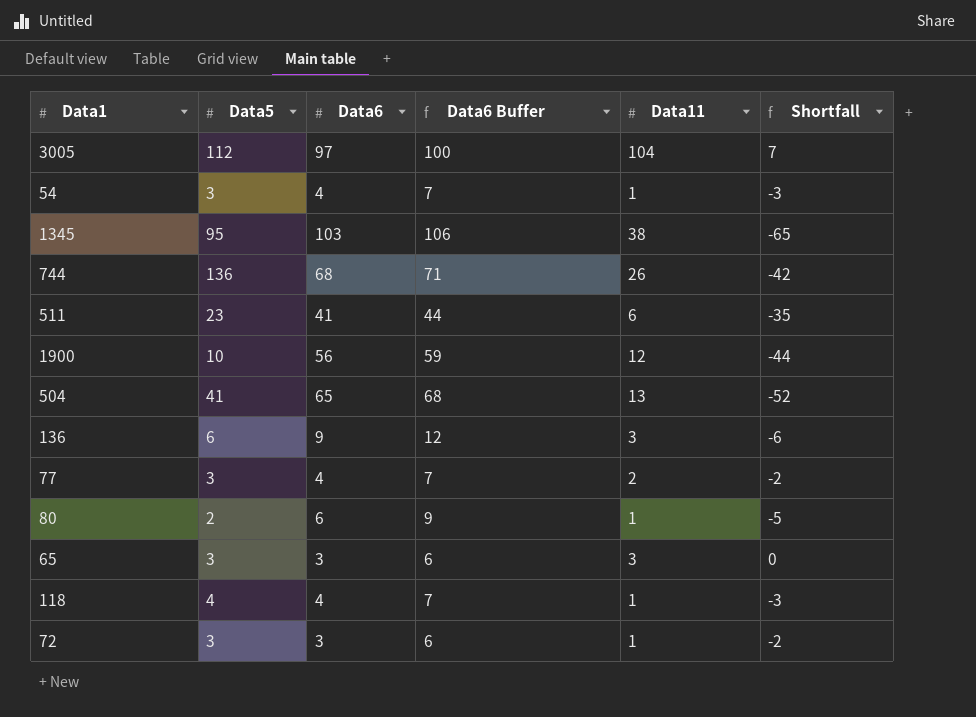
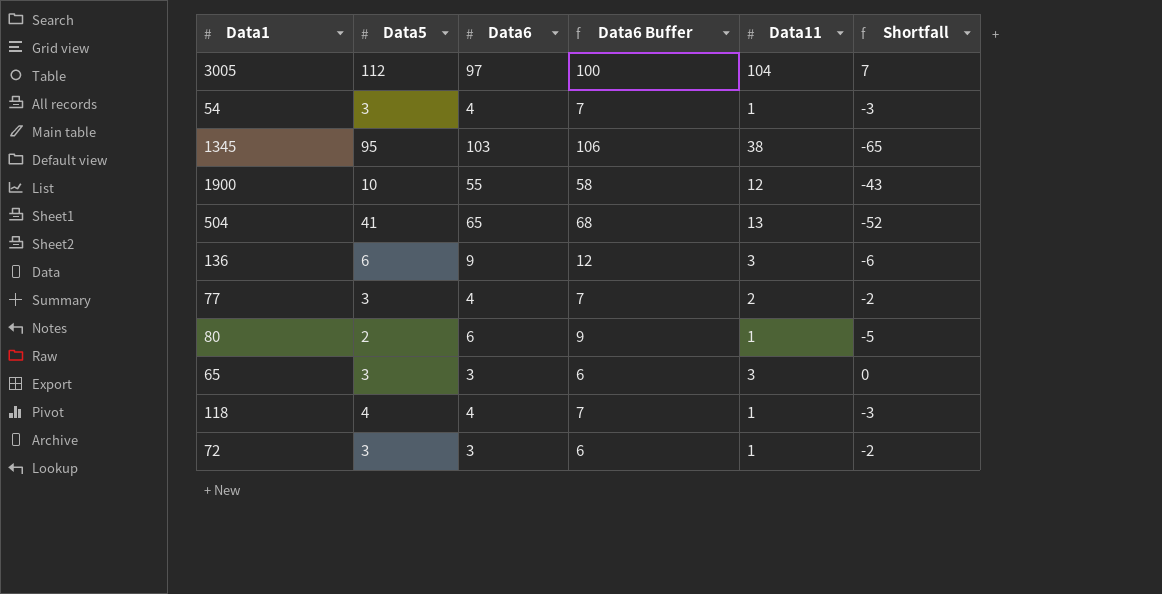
row 744: 136 | 68 | 71 | 26 | -42 -> none
row 511: 23 | 41 | 44 | 6 | -35 -> none
1900 | Data6: 56 -> 55
1900 | Data6 Buffer: 59 -> 58
1900 | Shortfall: -44 -> -43

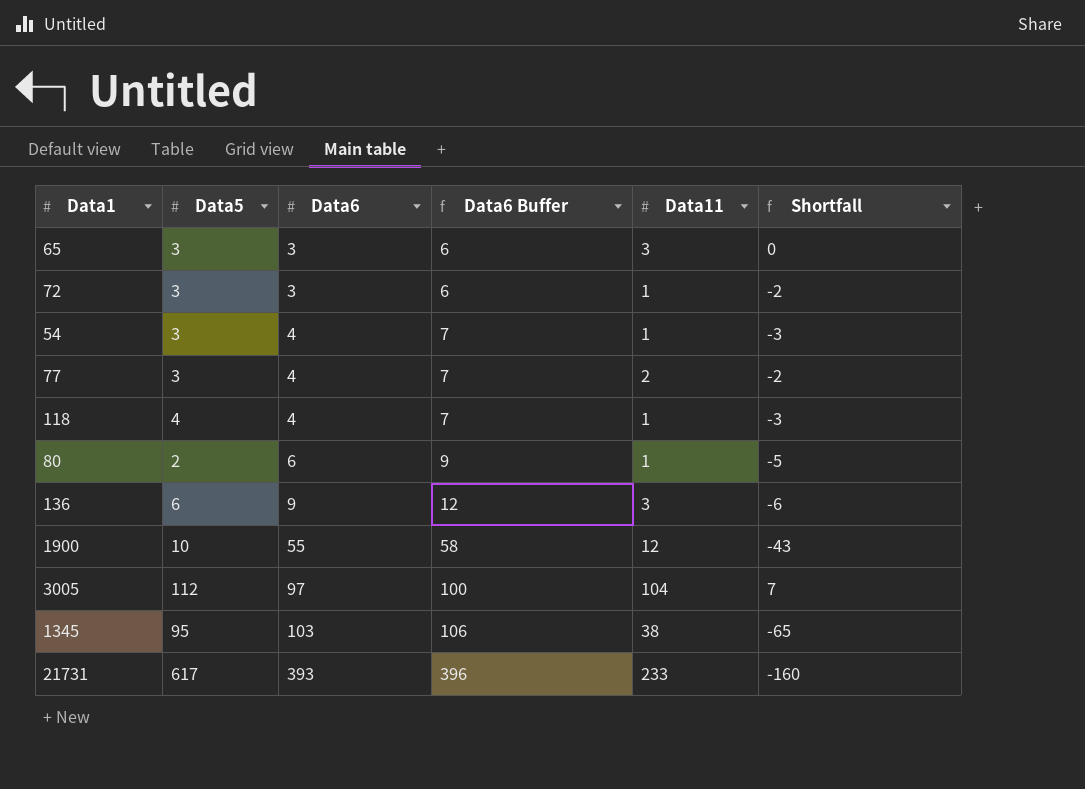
row order: none -> Data6 ascending
row 504: 41 | 65 | 68 | 13 | -52 -> none
row 21731: none -> 617 | 393 | 396 | 233 | -160

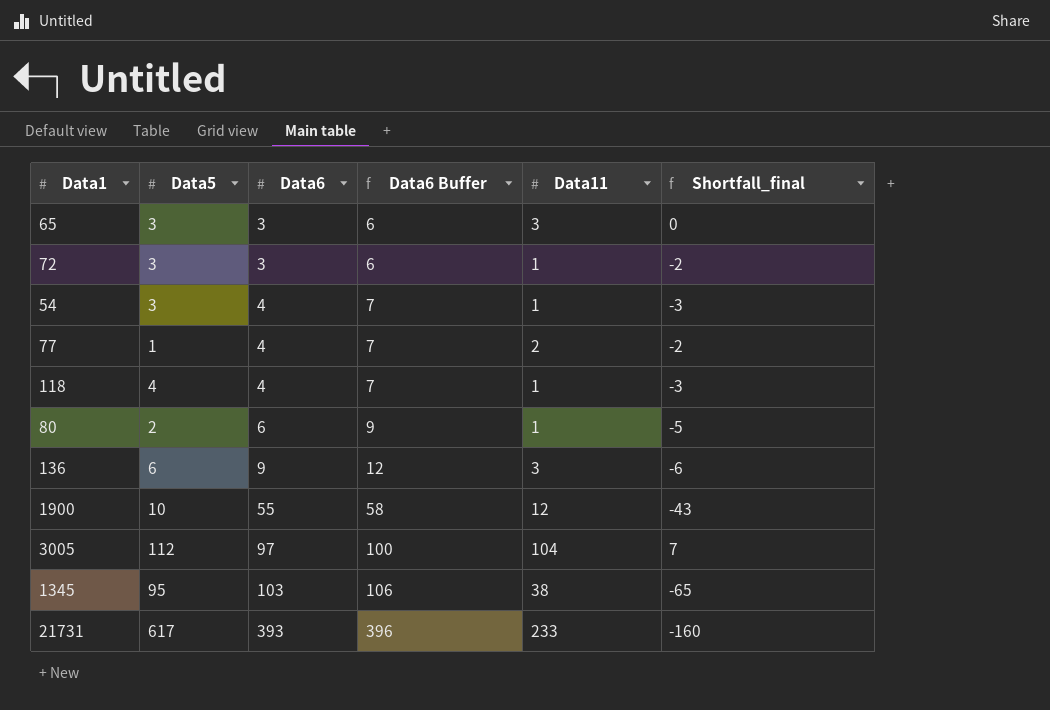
column name: Shortfall -> Shortfall_final
77 | Data5: 3 -> 1

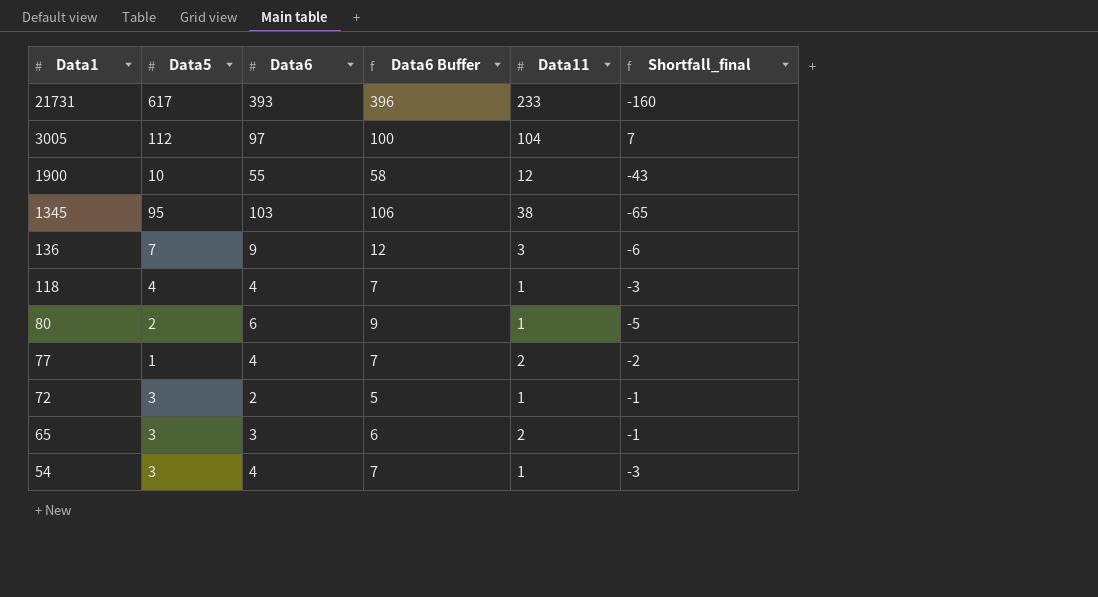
row order: Data6 ascending -> Data1 descending
136 | Data5: 6 -> 7
72 | Data6: 3 -> 2
72 | Data6 Buffer: 6 -> 5
72 | Shortfall_final: -2 -> -1
65 | Data11: 3 -> 2
65 | Shortfall_final: 0 -> -1

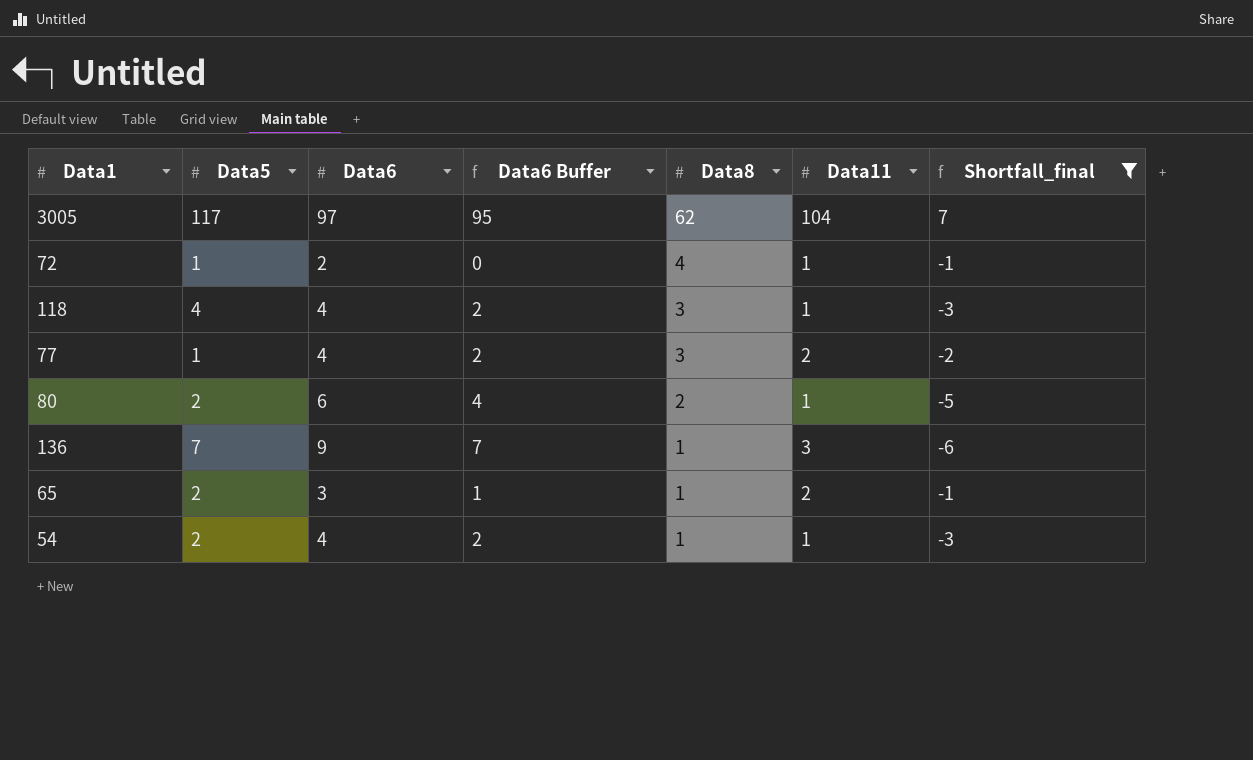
filter: none -> Shortfall_final >= -6
row order: Data1 descending -> Data8 descending
column Data6 Buffer | formula: [Data6] + 3 -> [Data6] - 2
column Data8 | position: none -> 5
3005 | Data5: 112 -> 117
72 | Data5: 3 -> 1
65 | Data5: 3 -> 2
54 | Data5: 3 -> 2

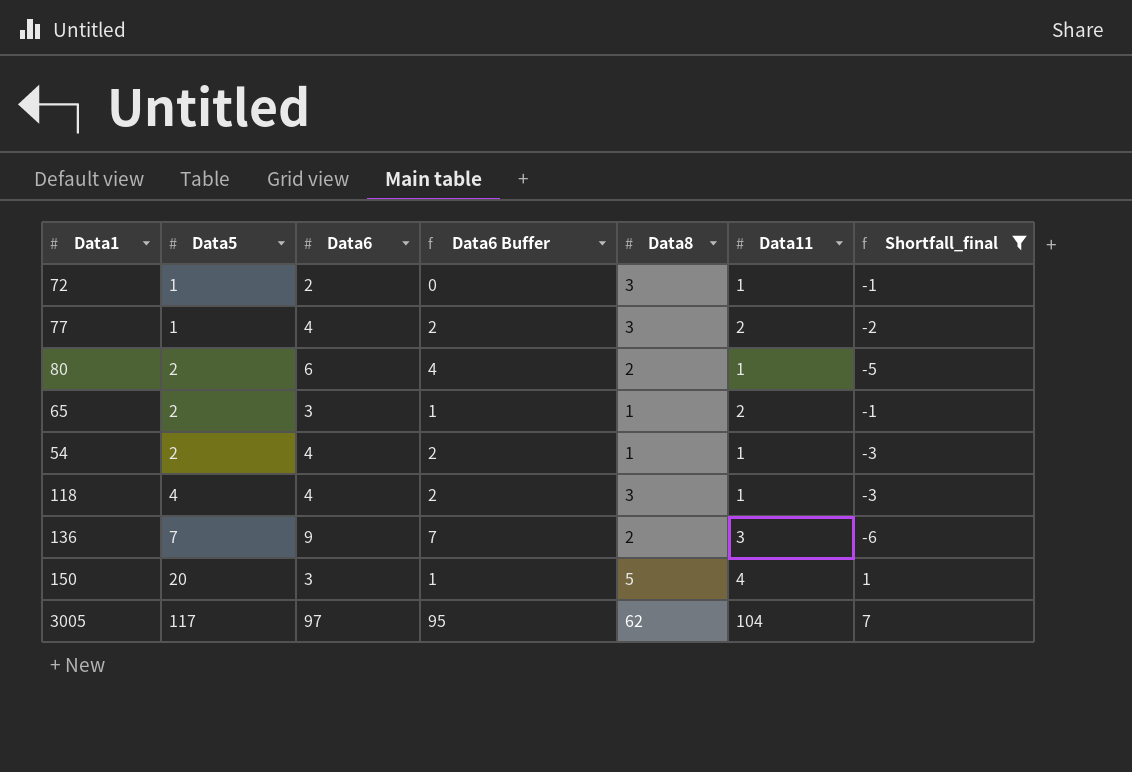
row order: Data8 descending -> Data5 ascending
72 | Data8: 4 -> 3
136 | Data8: 1 -> 2
row 150: none -> 20 | 3 | 1 | 5 | 4 | 1

